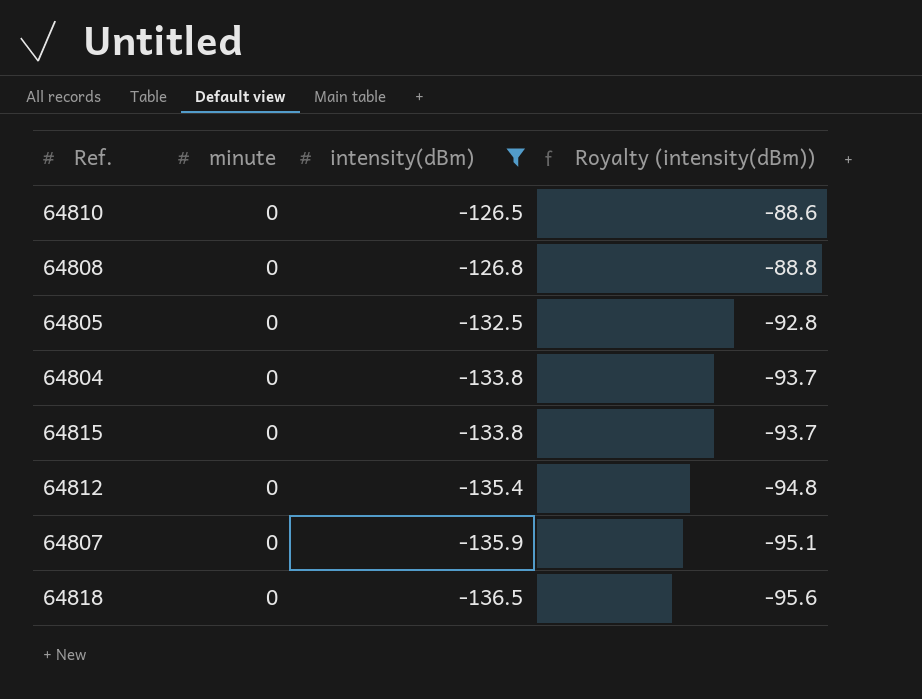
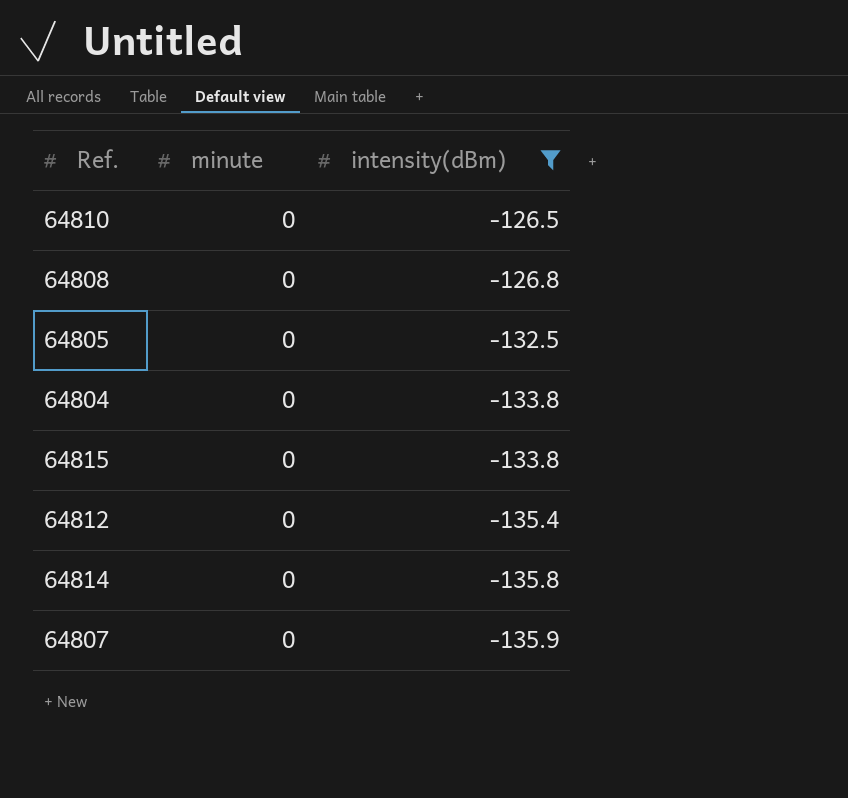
column Royalty (intensity(dBm)) | formula: [intensity(dBm)] * 0.7 -> none
row 64818: 0 | -136.5 | -95.6 -> none
row 64814: none -> 0 | -135.8

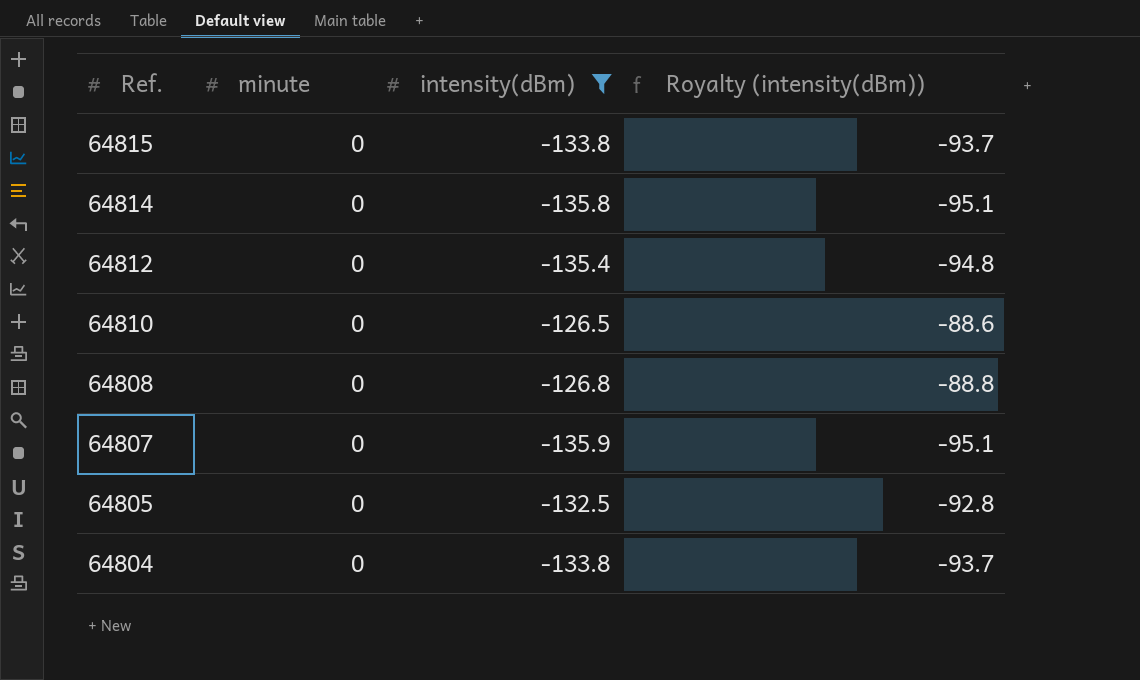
row order: intensity(dBm) descending -> Ref. descending
column Royalty (intensity(dBm)) | formula: none -> [intensity(dBm)] * 0.7

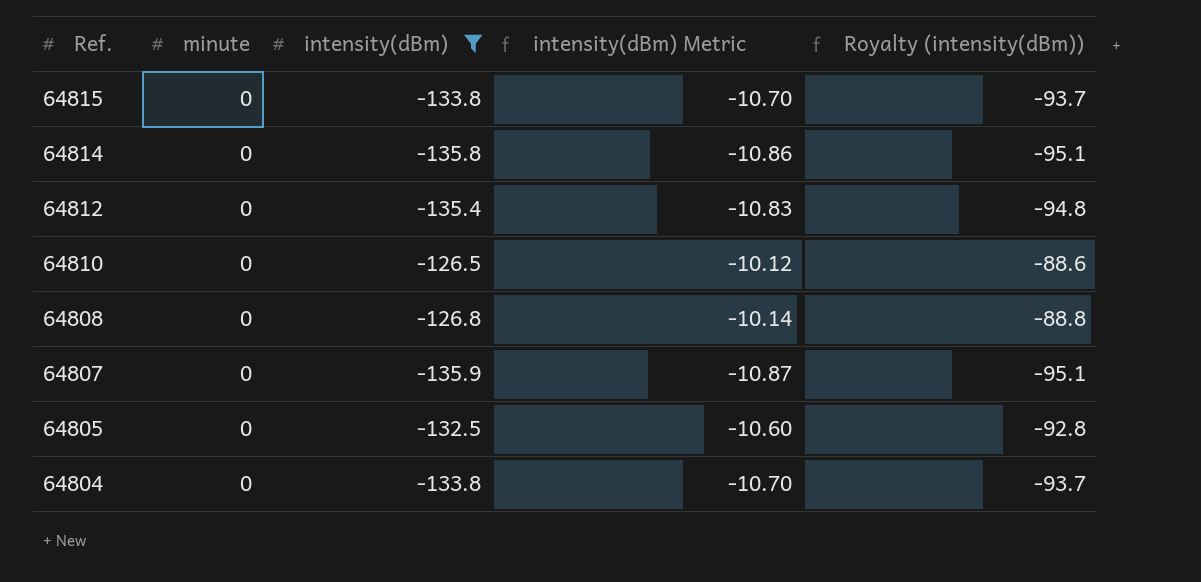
column intensity(dBm) Metric | formula: none -> [intensity(dBm)] * 0.08

